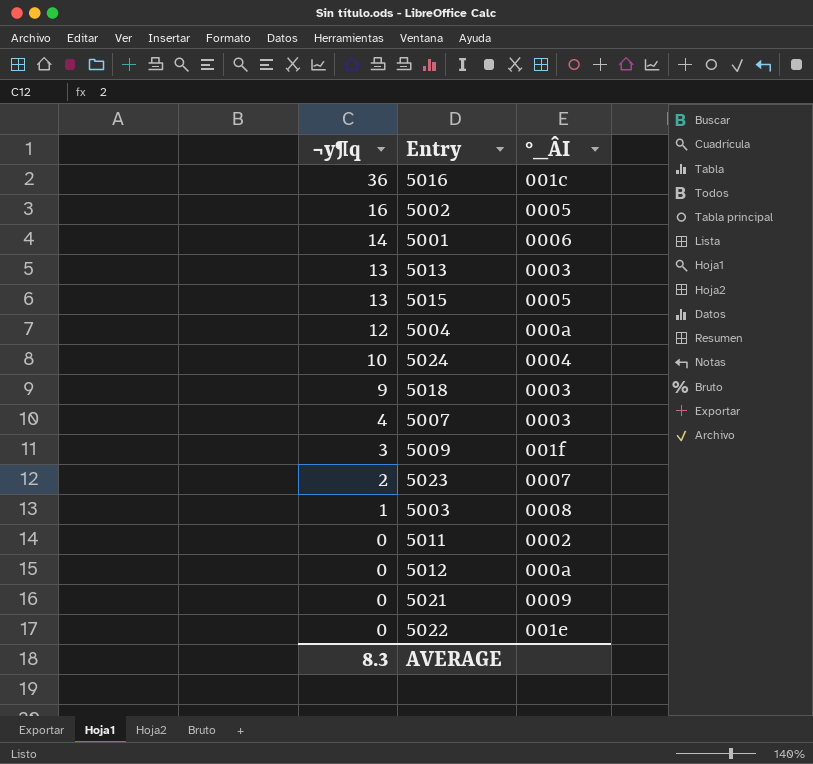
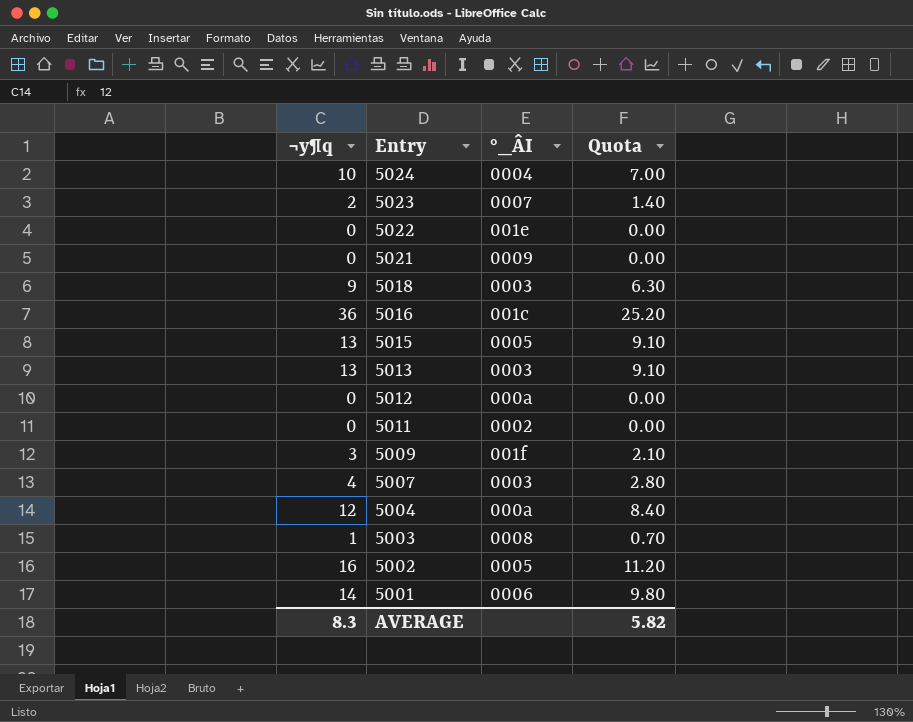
row order: ¬y¶q descending -> Entry descending
column Quota | formula: none -> [¬y¶q] * 0.7

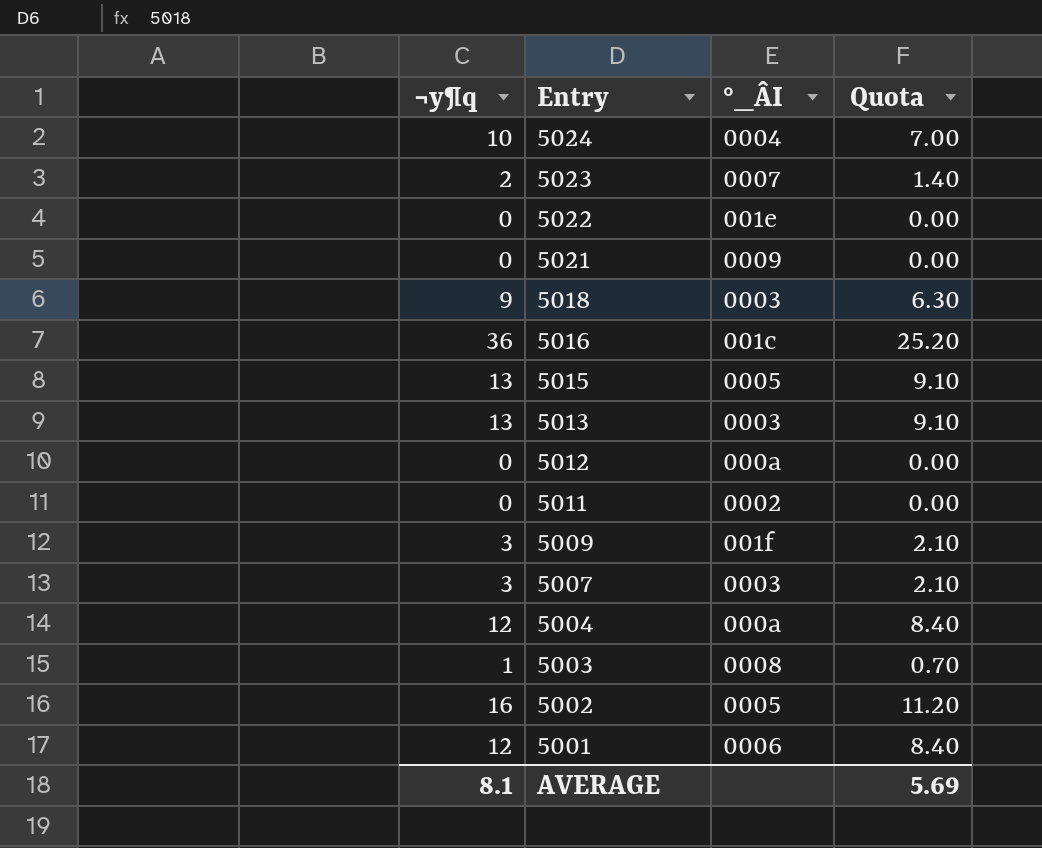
5007 | ¬y¶q: 4 -> 3
5007 | Quota: 2.80 -> 2.10
5001 | ¬y¶q: 14 -> 12
5001 | Quota: 9.80 -> 8.40
AVERAGE | ¬y¶q: 8.3 -> 8.1
AVERAGE | Quota: 5.82 -> 5.69

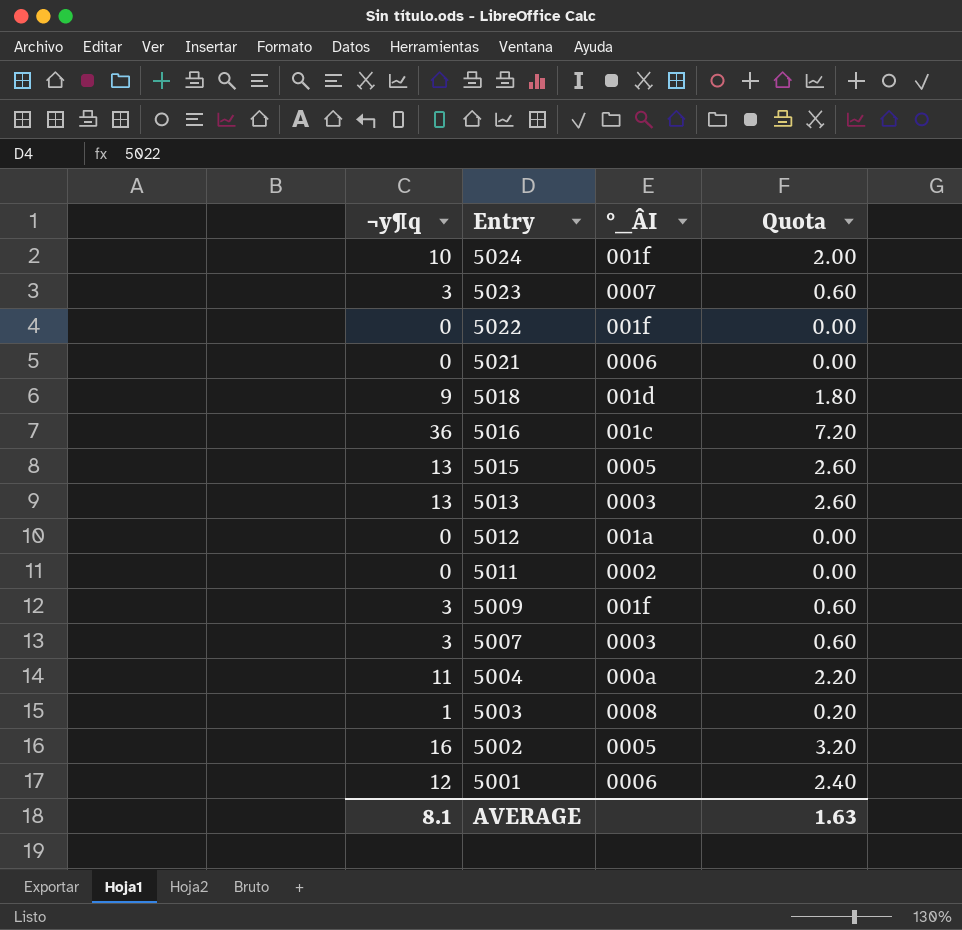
column Quota | formula: [¬y¶q] * 0.7 -> [¬y¶q] * 0.2
5024 | °_ÂI: 0004 -> 001f
5023 | ¬y¶q: 2 -> 3
5022 | °_ÂI: 001e -> 001f
5021 | °_ÂI: 0009 -> 0006
5018 | °_ÂI: 0003 -> 001d
5012 | °_ÂI: 000a -> 001a
5004 | ¬y¶q: 12 -> 11
AVERAGE | Quota: 5.69 -> 1.63

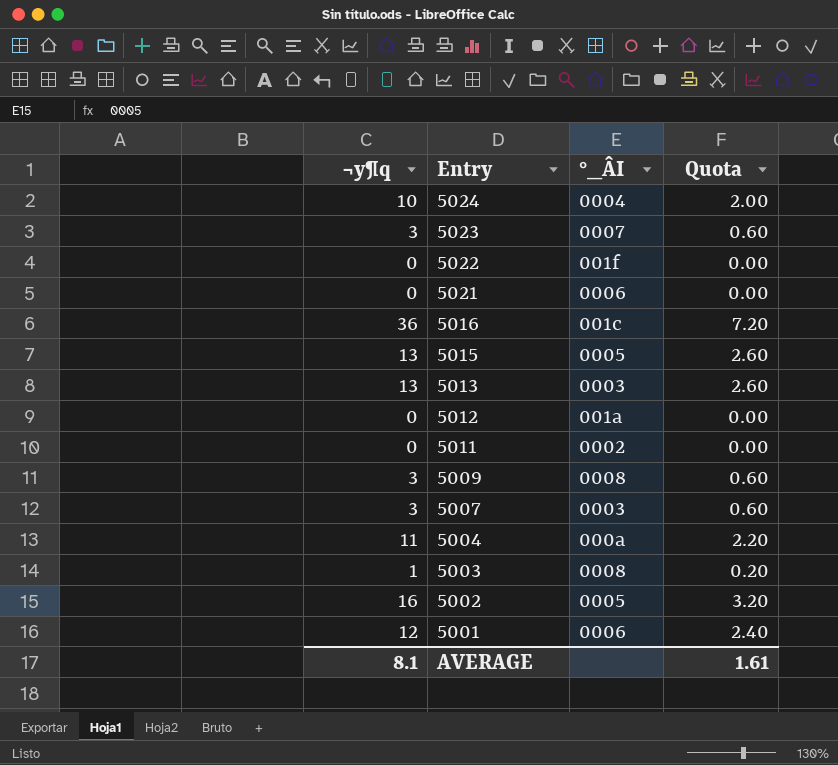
row 5018: 9 | 001d | 1.80 -> none
5024 | °_ÂI: 001f -> 0004
5009 | °_ÂI: 001f -> 0008
AVERAGE | Quota: 1.63 -> 1.61

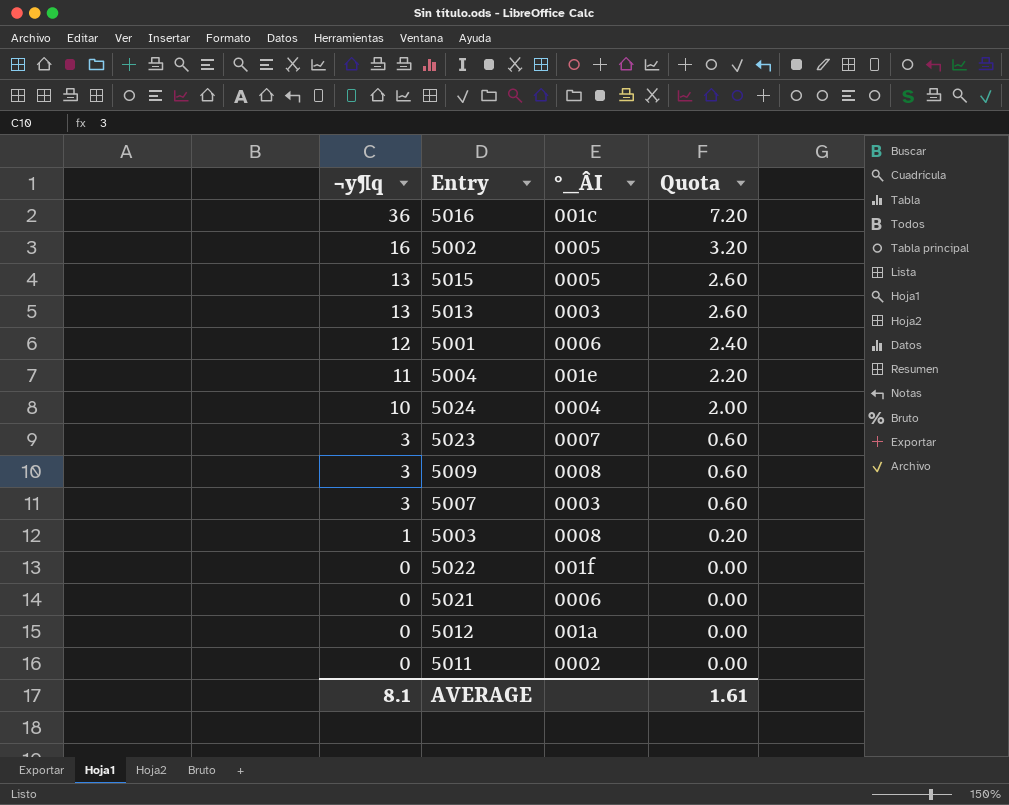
row order: Entry descending -> ¬y¶q descending
5004 | °_ÂI: 000a -> 001e

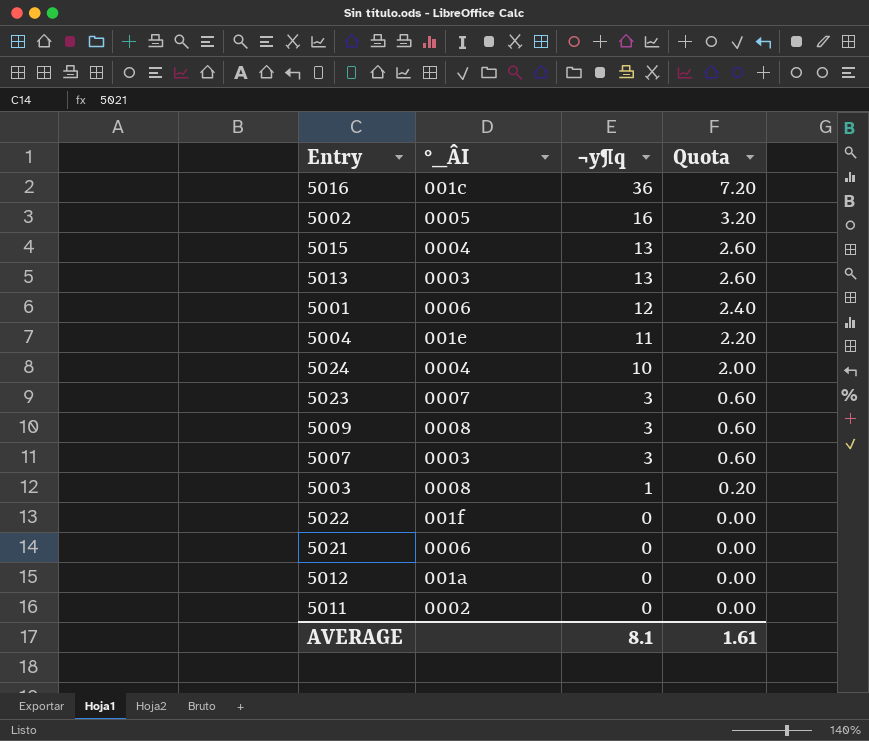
column ¬y¶q | position: 1 -> 3
5015 | °_ÂI: 0005 -> 0004

